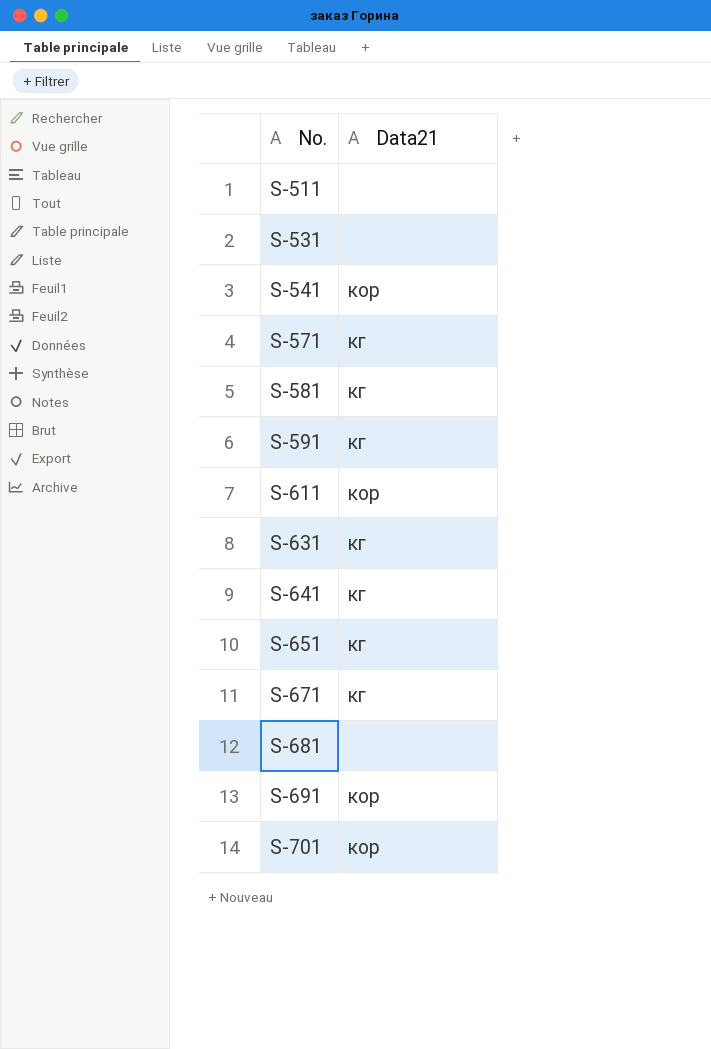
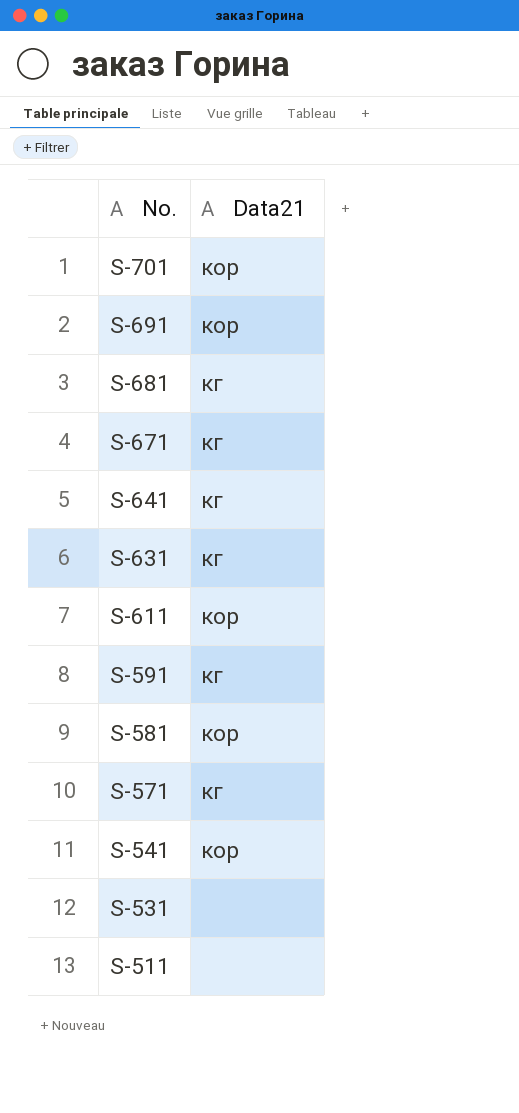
row order: No. ascending -> No. descending
row S-651: кг -> none
S-681 | Data21: none -> кг
S-581 | Data21: кг -> кор

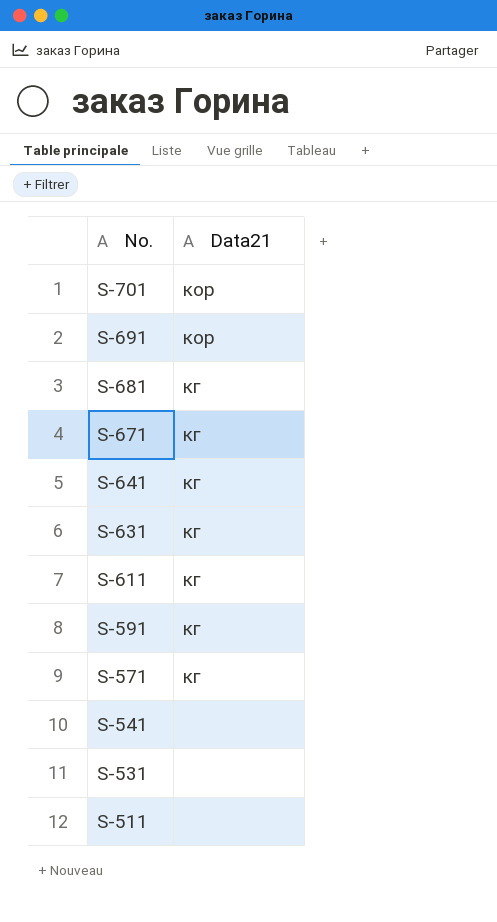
row S-581: кор -> none
S-611 | Data21: кор -> кг
S-541 | Data21: кор -> none

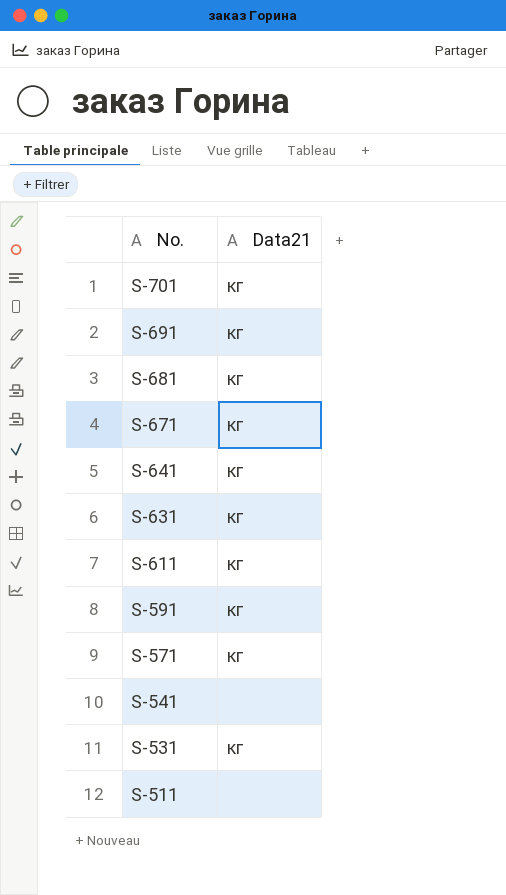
S-701 | Data21: кор -> кг
S-691 | Data21: кор -> кг
S-531 | Data21: none -> кг

